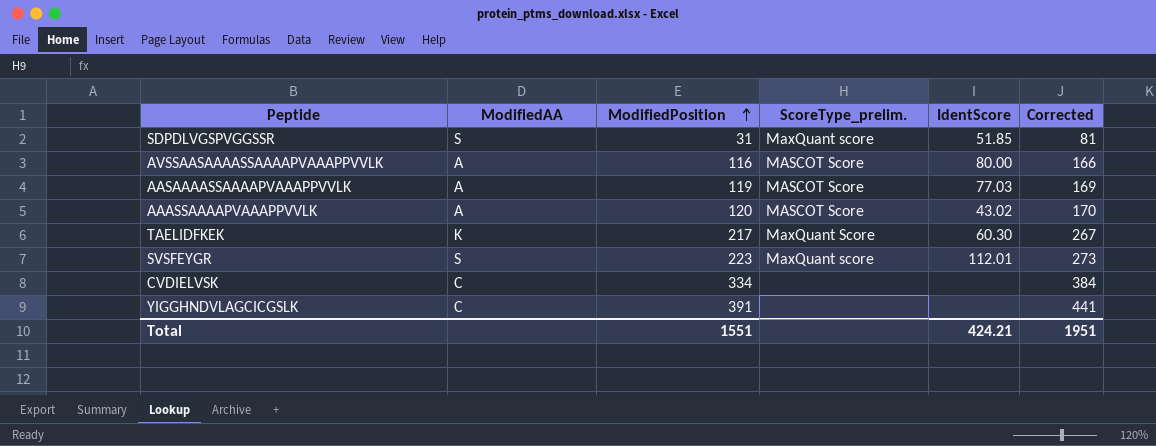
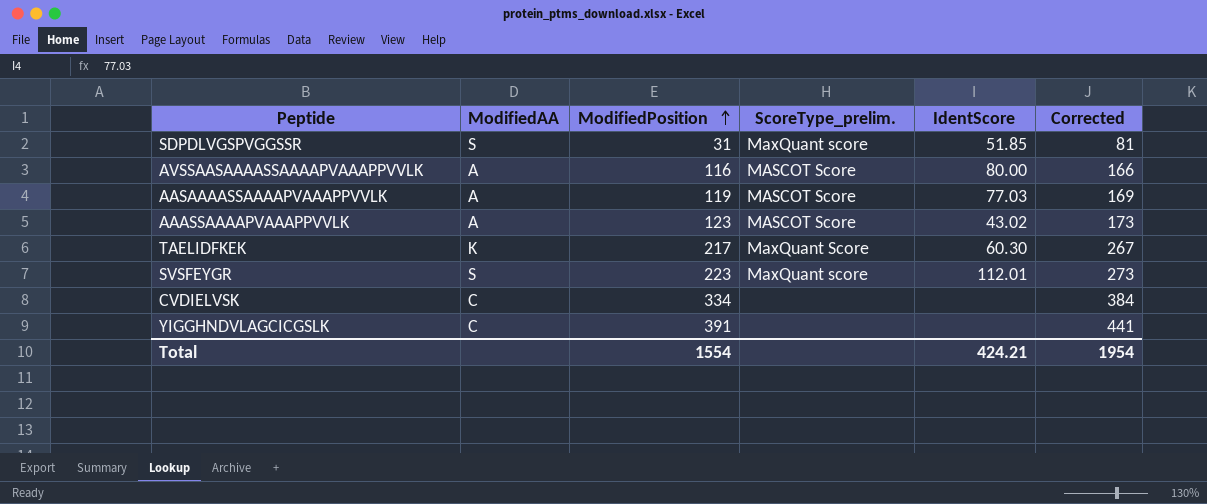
AAASSAAAAPVAAAPPVVLK | ModifiedPosition: 120 -> 123
AAASSAAAAPVAAAPPVVLK | Corrected: 170 -> 173
Total | ModifiedPosition: 1551 -> 1554
Total | Corrected: 1951 -> 1954

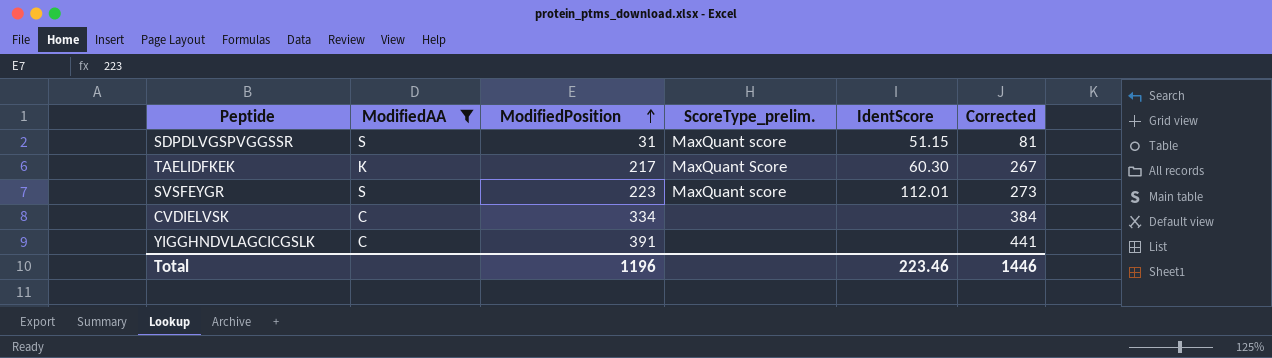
filter: none -> ModifiedAA != A
SDPDLVGSPVGGSSR | IdentScore: 51.85 -> 51.15
Total | ModifiedPosition: 1554 -> 1196
Total | IdentScore: 424.21 -> 223.46
Total | Corrected: 1954 -> 1446

